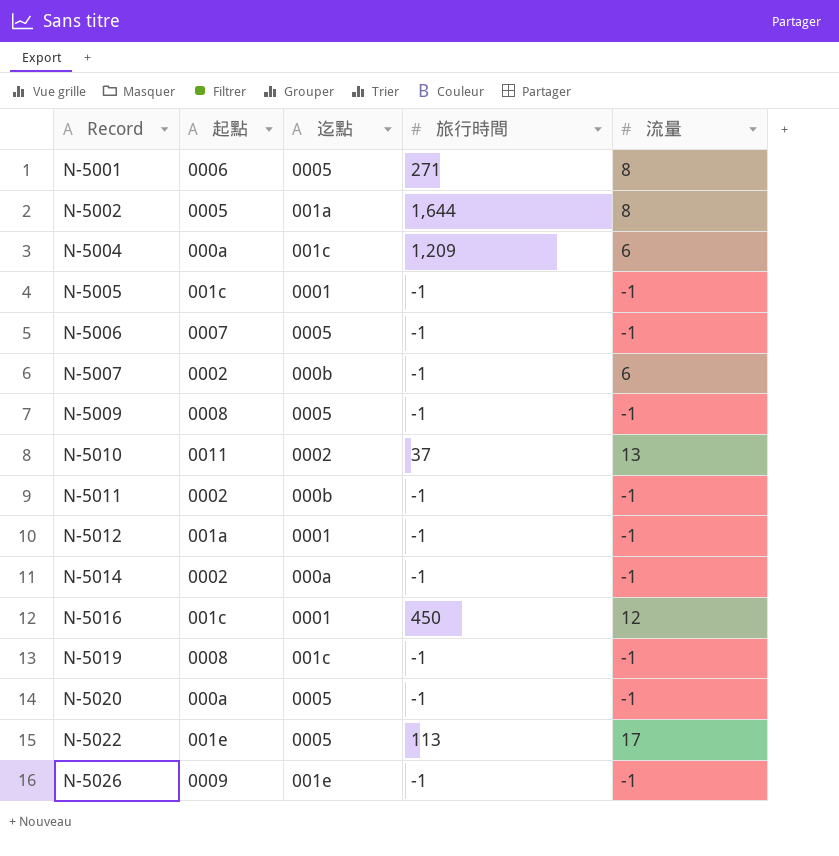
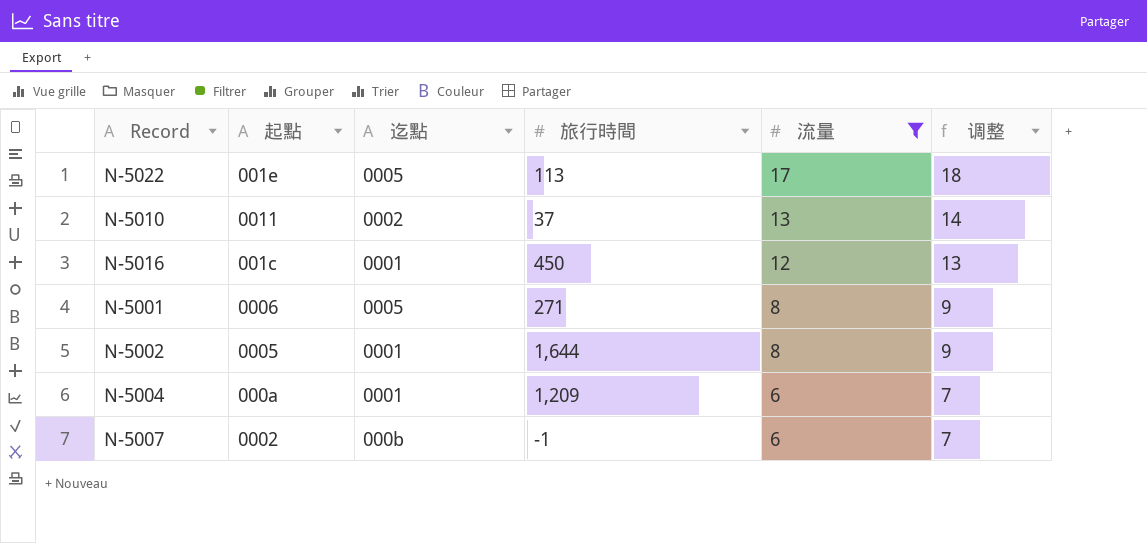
filter: none -> 流量 != -1
row order: Record ascending -> 流量 descending
column 调整 | formula: none -> [流量] + 1
N-5002 | 迄點: 001a -> 0001
N-5004 | 迄點: 001c -> 0001

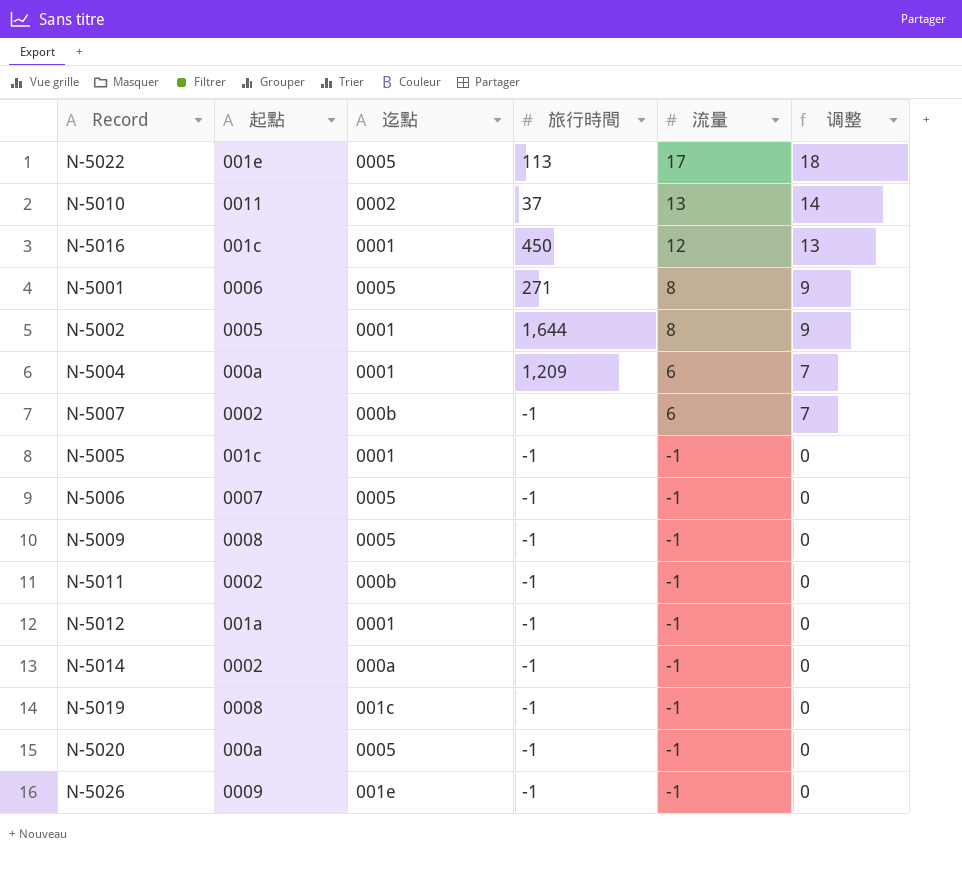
filter: 流量 != -1 -> none

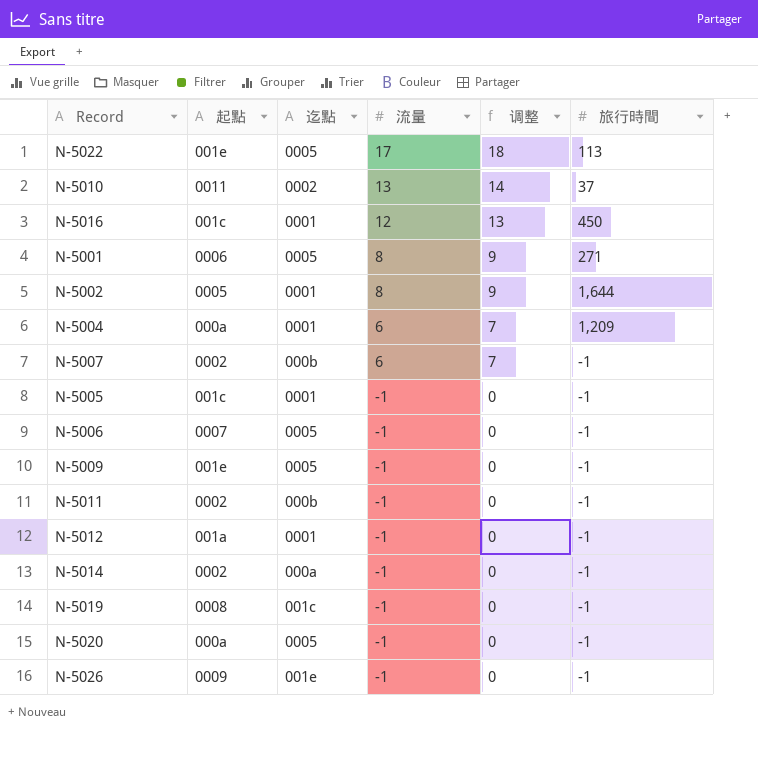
column 旅行時間 | position: 4 -> 6
N-5009 | 起點: 0008 -> 001e

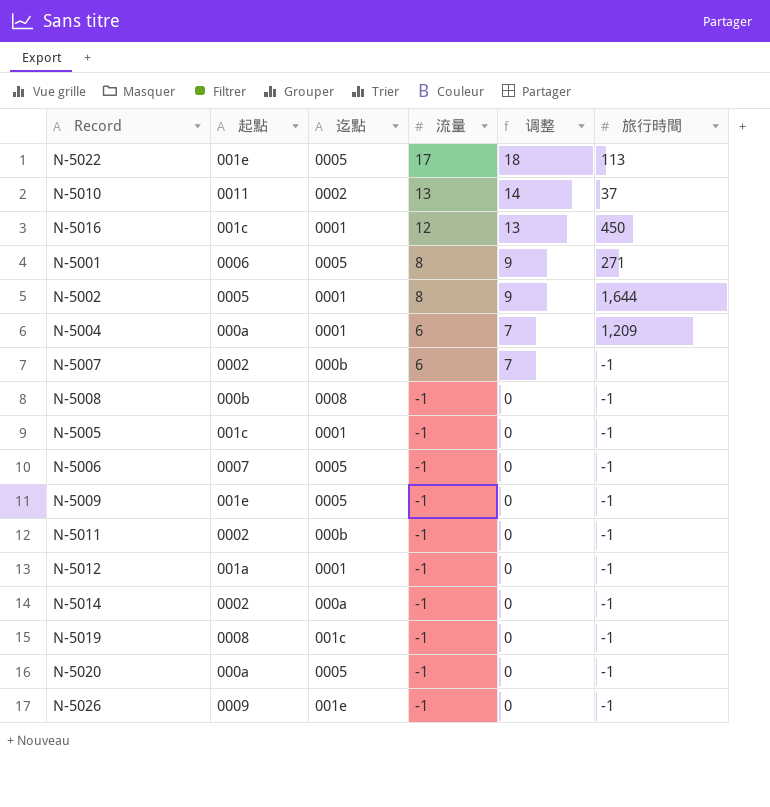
row N-5008: none -> 000b | 0008 | -1 | 0 | -1

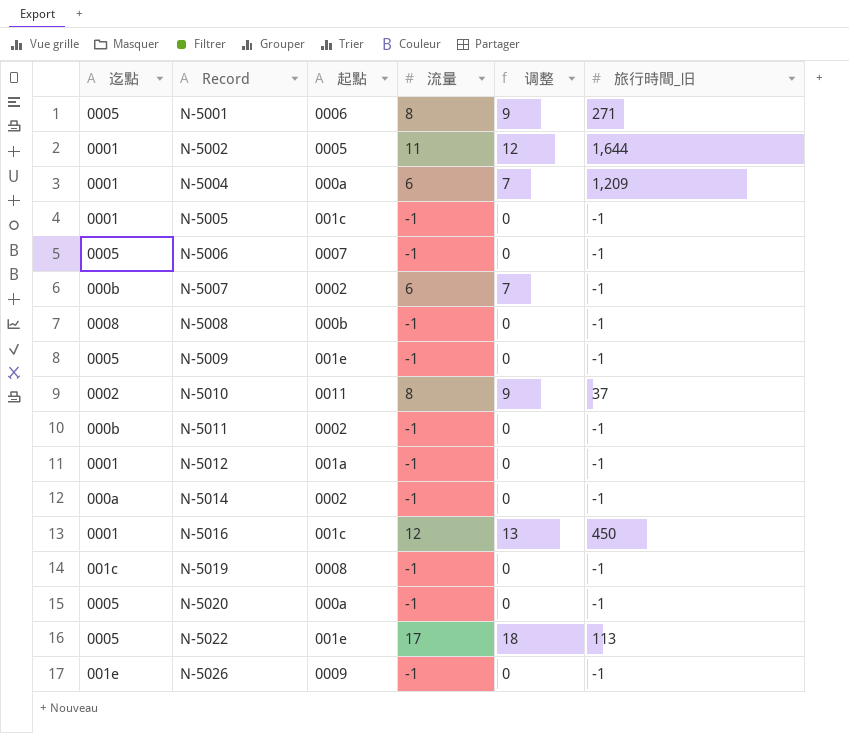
row order: 流量 descending -> Record ascending
column 迄點 | position: 3 -> 1
column name: 旅行時間 -> 旅行時間_旧
N-5002 | 流量: 8 -> 11
N-5002 | 调整: 9 -> 12
N-5010 | 流量: 13 -> 8
N-5010 | 调整: 14 -> 9

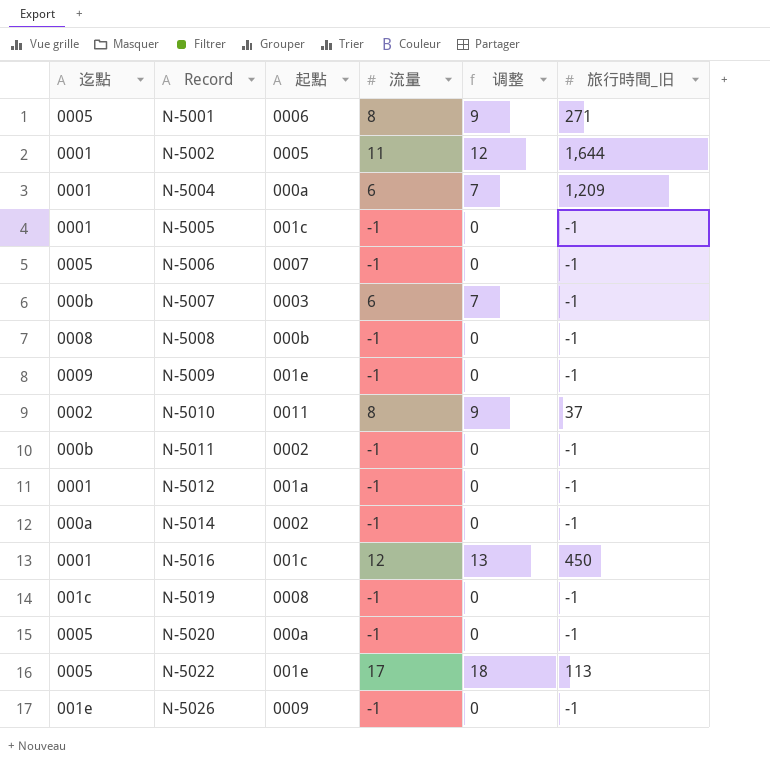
N-5007 | 起點: 0002 -> 0003
N-5009 | 迄點: 0005 -> 0009

